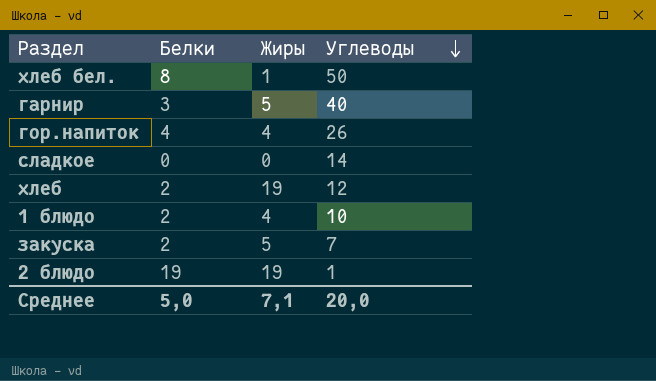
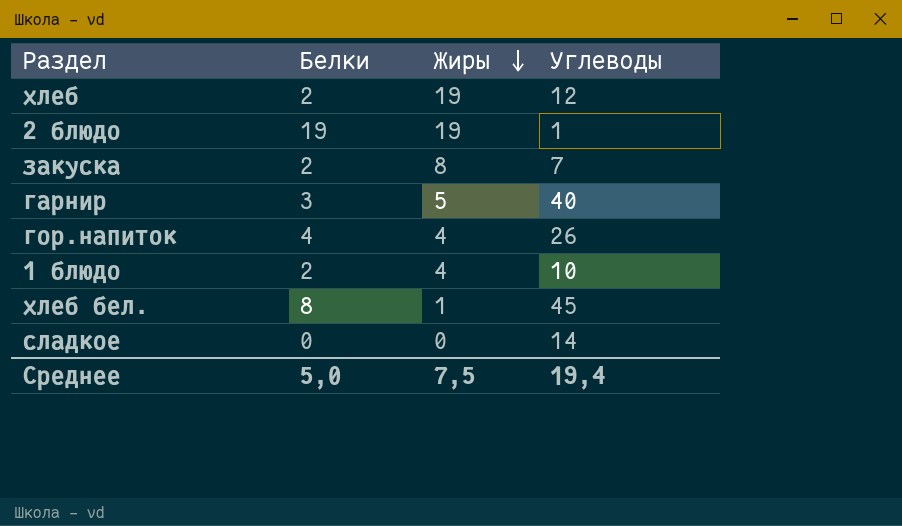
row order: Углеводы descending -> Жиры descending
закуска | Жиры: 5 -> 8
хлеб бел. | Углеводы: 50 -> 45
Среднее | Жиры: 7,1 -> 7,5
Среднее | Углеводы: 20,0 -> 19,4

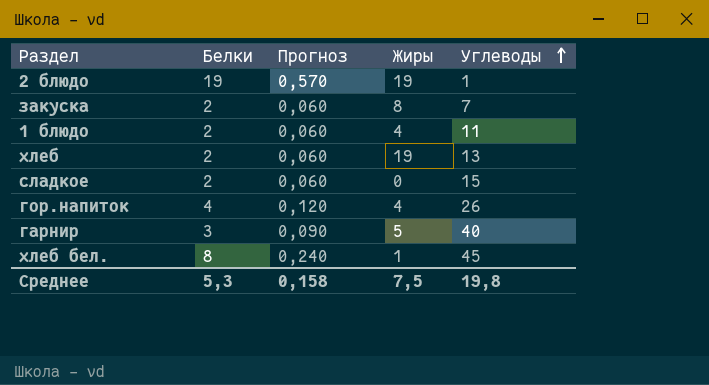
row order: Жиры descending -> Углеводы ascending
column Прогноз | formula: none -> [Белки] * 0,03
1 блюдо | Углеводы: 10 -> 11
хлеб | Углеводы: 12 -> 13
сладкое | Белки: 0 -> 2
сладкое | Углеводы: 14 -> 15
Среднее | Белки: 5,0 -> 5,3
Среднее | Углеводы: 19,4 -> 19,8

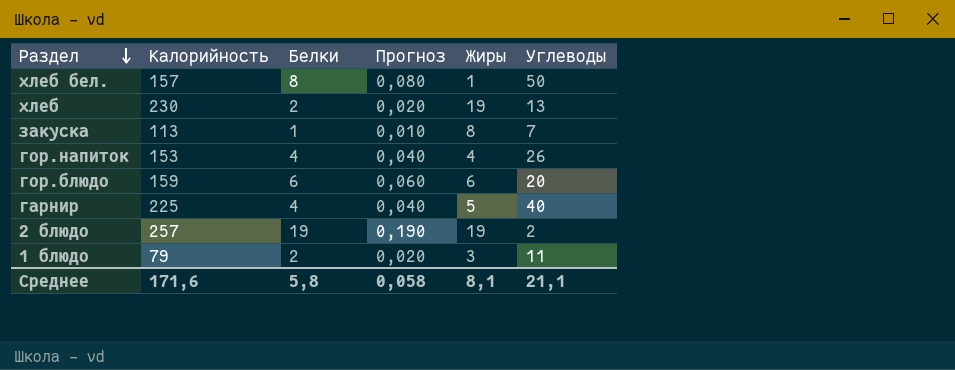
row order: Углеводы ascending -> Раздел descending
column Калорийность | position: none -> 2
column Прогноз | formula: [Белки] * 0,03 -> [Белки] * 0,01
row сладкое: 2 | 0,060 | 0 | 15 -> none
хлеб бел. | Углеводы: 45 -> 50
закуска | Белки: 2 -> 1
row гор.блюдо: none -> 159 | 6 | 0,060 | 6 | 20
гарнир | Белки: 3 -> 4
2 блюдо | Углеводы: 1 -> 2
1 блюдо | Жиры: 4 -> 3
Среднее | Белки: 5,3 -> 5,8
Среднее | Прогноз: 0,158 -> 0,058
Среднее | Жиры: 7,5 -> 8,1
Среднее | Углеводы: 19,8 -> 21,1

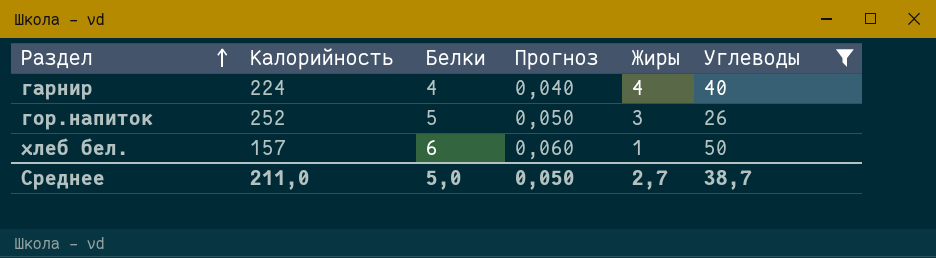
filter: none -> Углеводы >= 26
row order: Раздел descending -> Раздел ascending
гарнир | Калорийность: 225 -> 224
гарнир | Жиры: 5 -> 4
гор.напиток | Калорийность: 153 -> 252
гор.напиток | Белки: 4 -> 5
гор.напиток | Прогноз: 0,040 -> 0,050
гор.напиток | Жиры: 4 -> 3
хлеб бел. | Белки: 8 -> 6
хлеб бел. | Прогноз: 0,080 -> 0,060
Среднее | Калорийность: 171,6 -> 211,0
Среднее | Белки: 5,8 -> 5,0
Среднее | Прогноз: 0,058 -> 0,050
Среднее | Жиры: 8,1 -> 2,7
Среднее | Углеводы: 21,1 -> 38,7

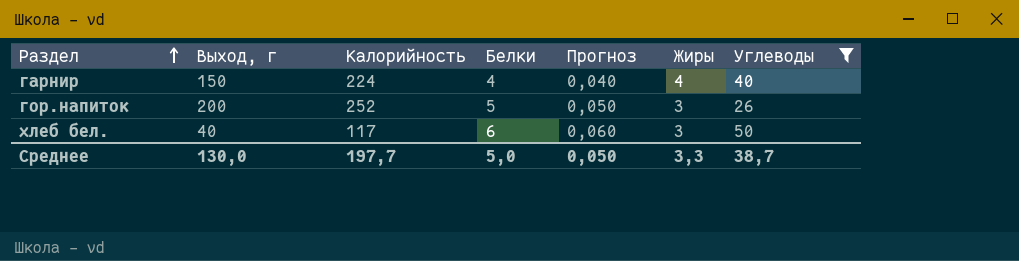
column Выход, г | position: none -> 2
хлеб бел. | Калорийность: 157 -> 117
хлеб бел. | Жиры: 1 -> 3
Среднее | Калорийность: 211,0 -> 197,7
Среднее | Жиры: 2,7 -> 3,3

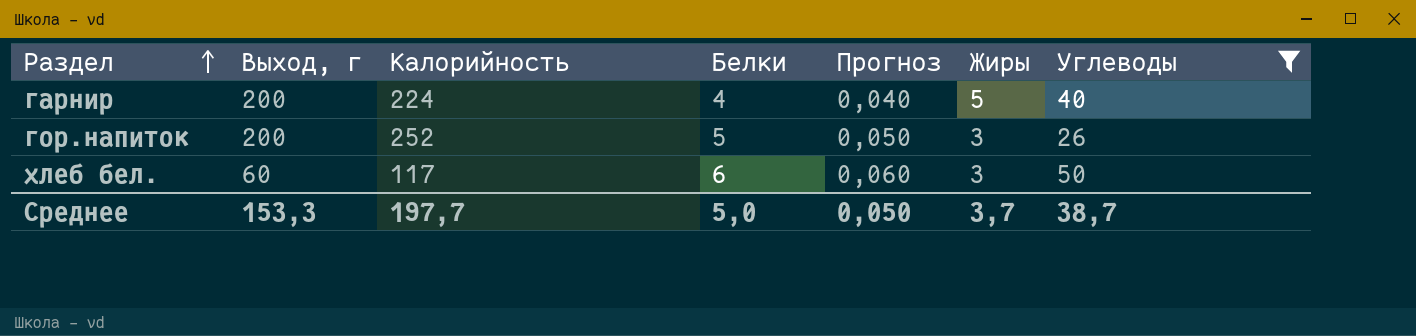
гарнир | Выход, г: 150 -> 200
гарнир | Жиры: 4 -> 5
хлеб бел. | Выход, г: 40 -> 60
Среднее | Выход, г: 130,0 -> 153,3
Среднее | Жиры: 3,3 -> 3,7

